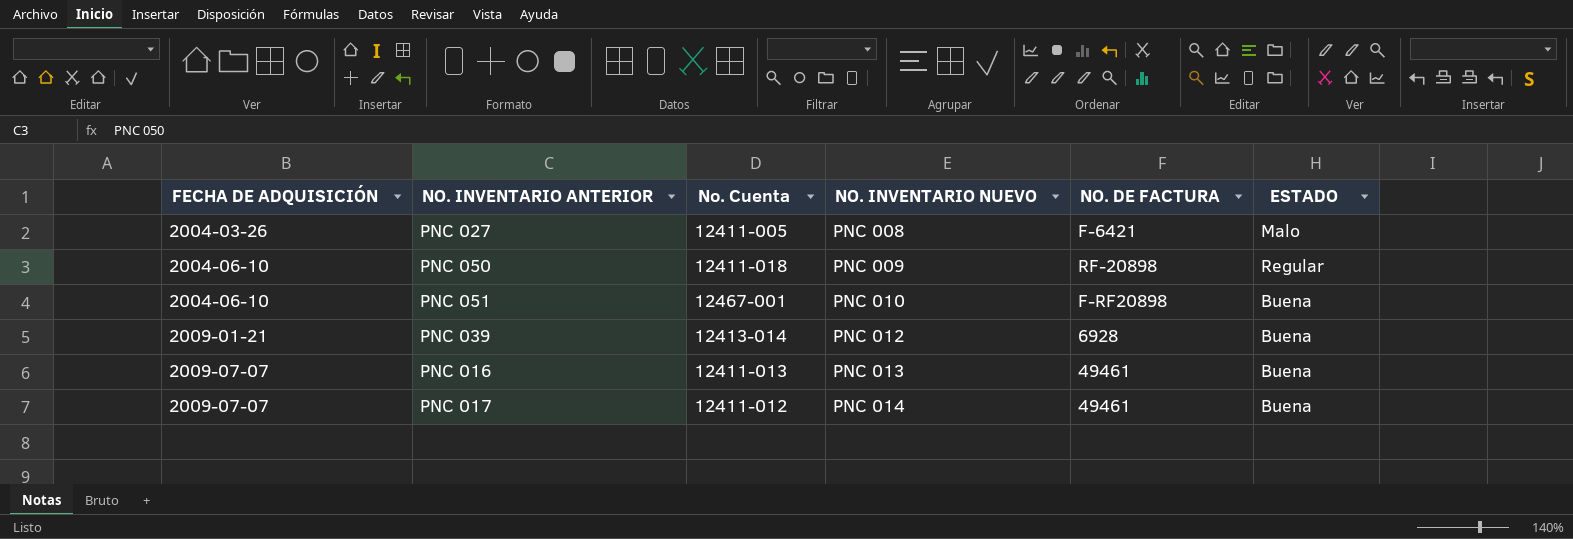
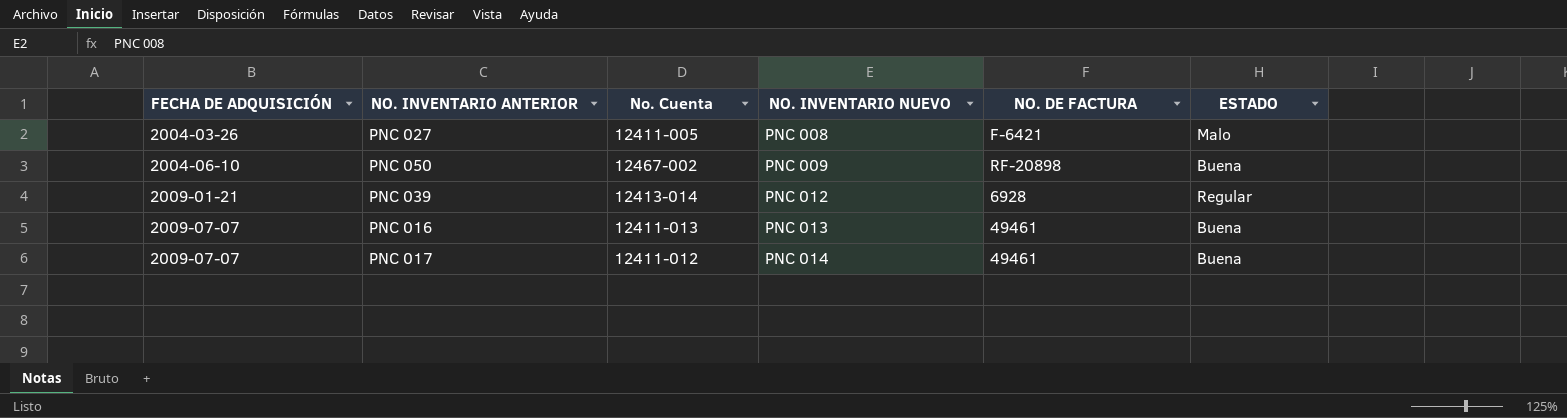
row PNC 051: 2004-06-10 | 12467-001 | PNC 010 | F-RF20898 | Buena -> none
PNC 050 | No. Cuenta: 12411-018 -> 12467-002
PNC 050 | ESTADO: Regular -> Buena
PNC 039 | ESTADO: Buena -> Regular

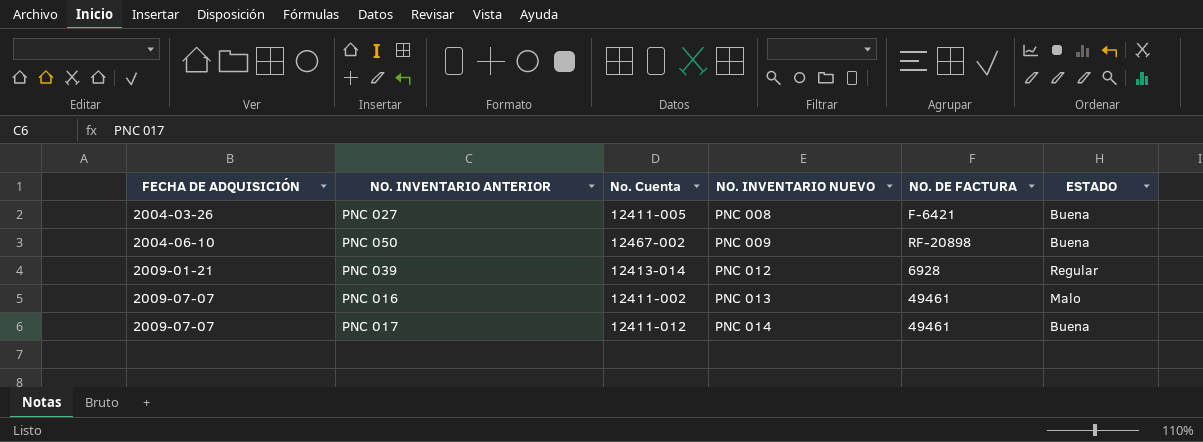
PNC 027 | ESTADO: Malo -> Buena
PNC 016 | No. Cuenta: 12411-013 -> 12411-002
PNC 016 | ESTADO: Buena -> Malo

